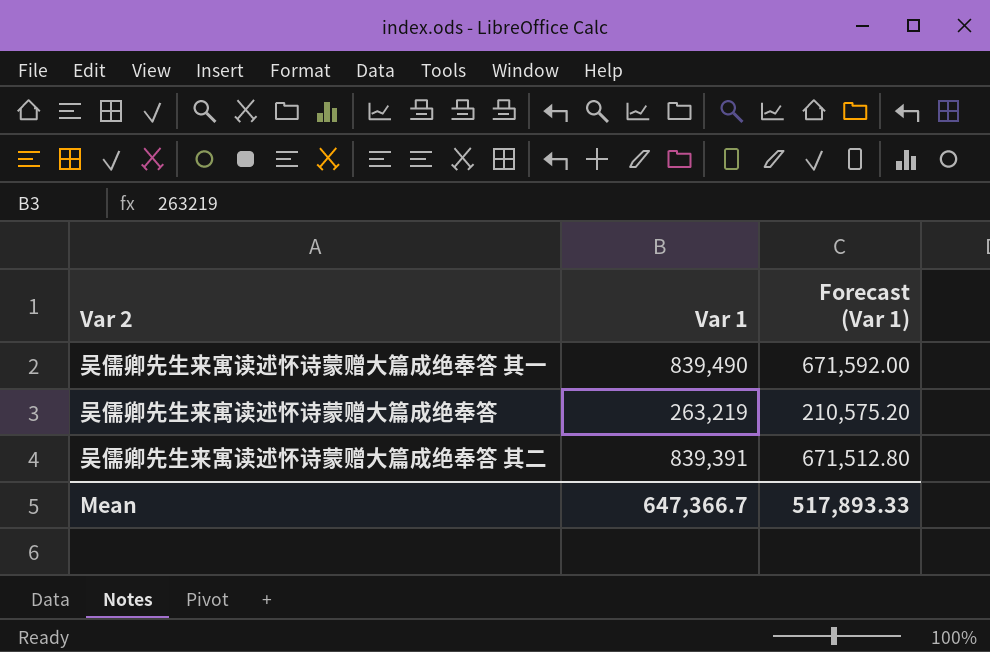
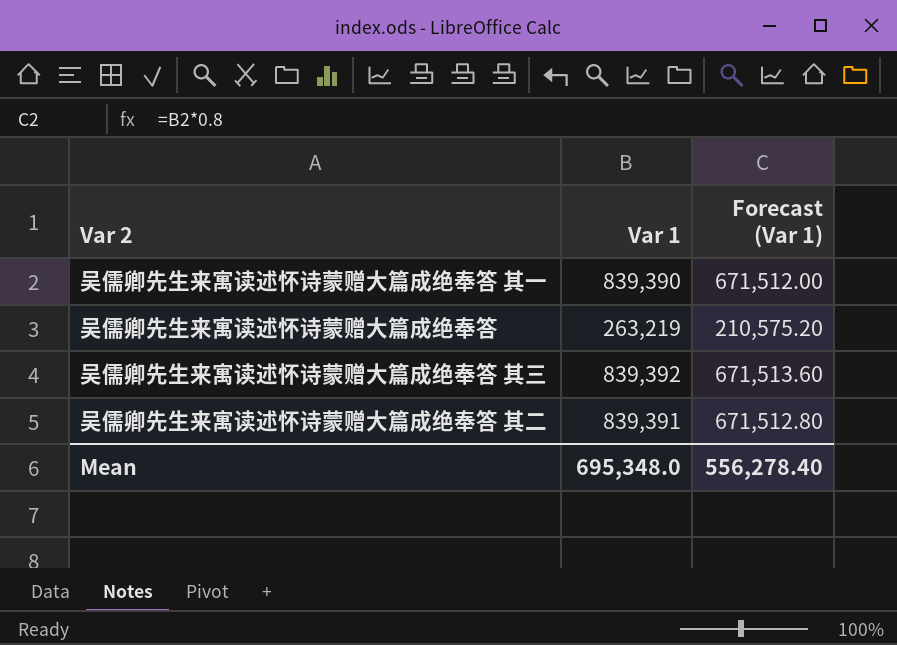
吴儒卿先生来寓读述怀诗蒙赠大篇成绝奉答 其一 | Var 1: 839,490 -> 839,390
吴儒卿先生来寓读述怀诗蒙赠大篇成绝奉答 其一 | Forecast (Var 1): 671,592.00 -> 671,512.00
row 吴儒卿先生来寓读述怀诗蒙赠大篇成绝奉答 其三: none -> 839,392 | 671,513.60
Mean | Var 1: 647,366.7 -> 695,348.0
Mean | Forecast (Var 1): 517,893.33 -> 556,278.40

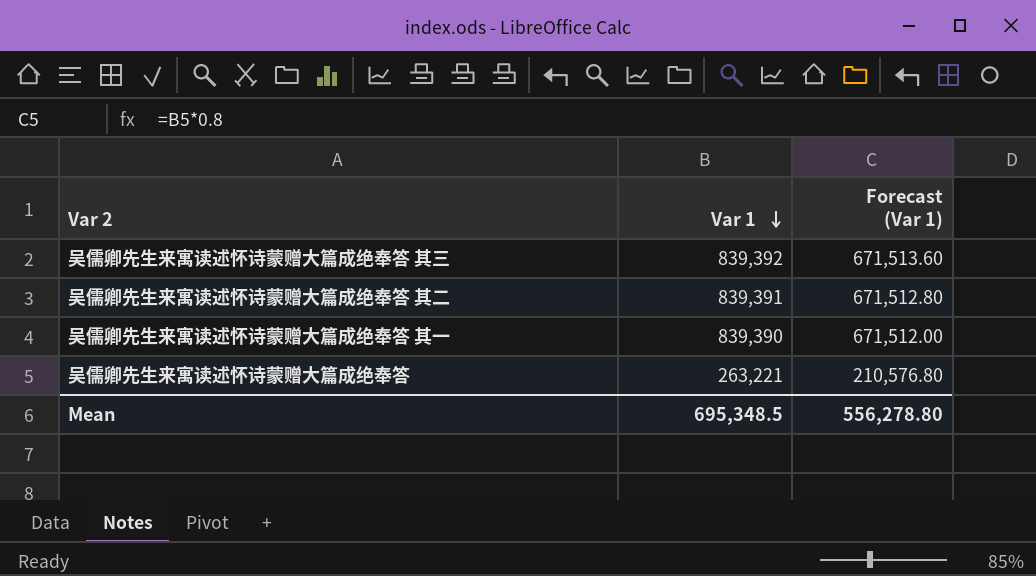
row order: none -> Var 1 descending
吴儒卿先生来寓读述怀诗蒙赠大篇成绝奉答 | Var 1: 263,219 -> 263,221
吴儒卿先生来寓读述怀诗蒙赠大篇成绝奉答 | Forecast (Var 1): 210,575.20 -> 210,576.80
Mean | Var 1: 695,348.0 -> 695,348.5
Mean | Forecast (Var 1): 556,278.40 -> 556,278.80

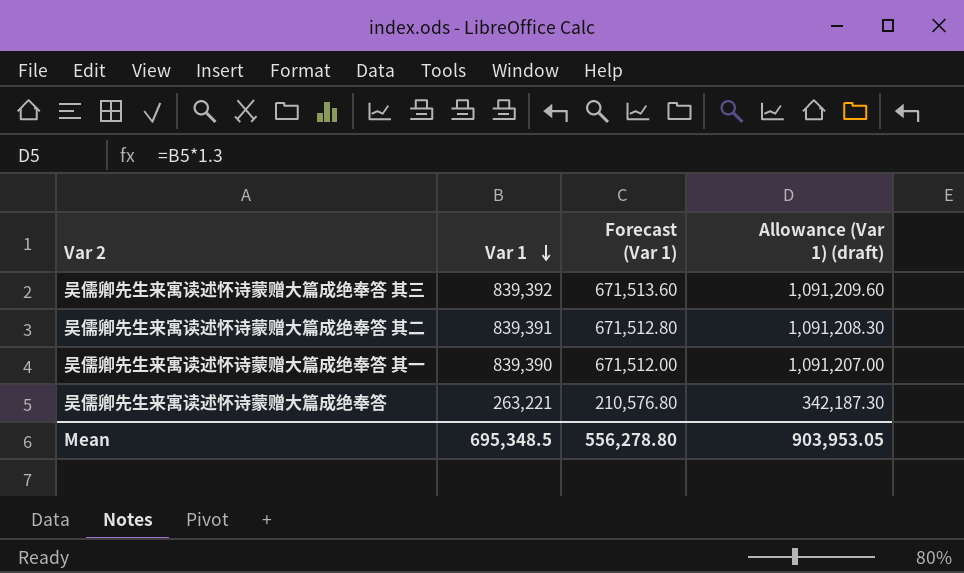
column Allowance (Var 1) (draft) | formula: none -> [Var 1] * 1.3

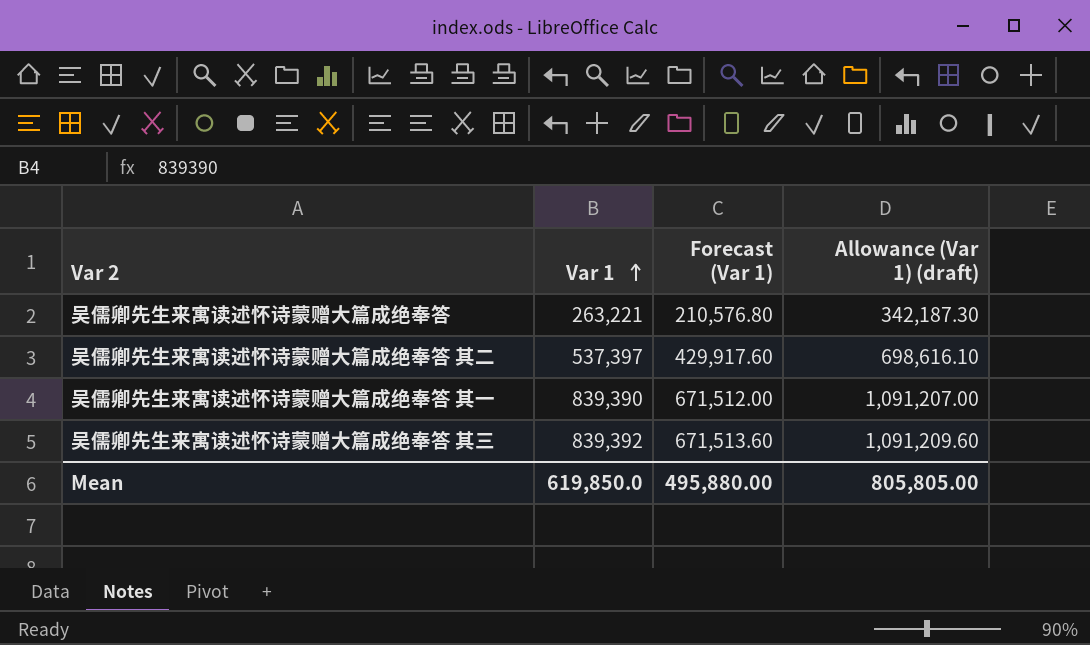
row order: Var 1 descending -> Var 1 ascending
吴儒卿先生来寓读述怀诗蒙赠大篇成绝奉答 其二 | Var 1: 839,391 -> 537,397
吴儒卿先生来寓读述怀诗蒙赠大篇成绝奉答 其二 | Forecast (Var 1): 671,512.80 -> 429,917.60
吴儒卿先生来寓读述怀诗蒙赠大篇成绝奉答 其二 | Allowance (Var 1) (draft): 1,091,208.30 -> 698,616.10
Mean | Var 1: 695,348.5 -> 619,850.0
Mean | Forecast (Var 1): 556,278.80 -> 495,880.00
Mean | Allowance (Var 1) (draft): 903,953.05 -> 805,805.00

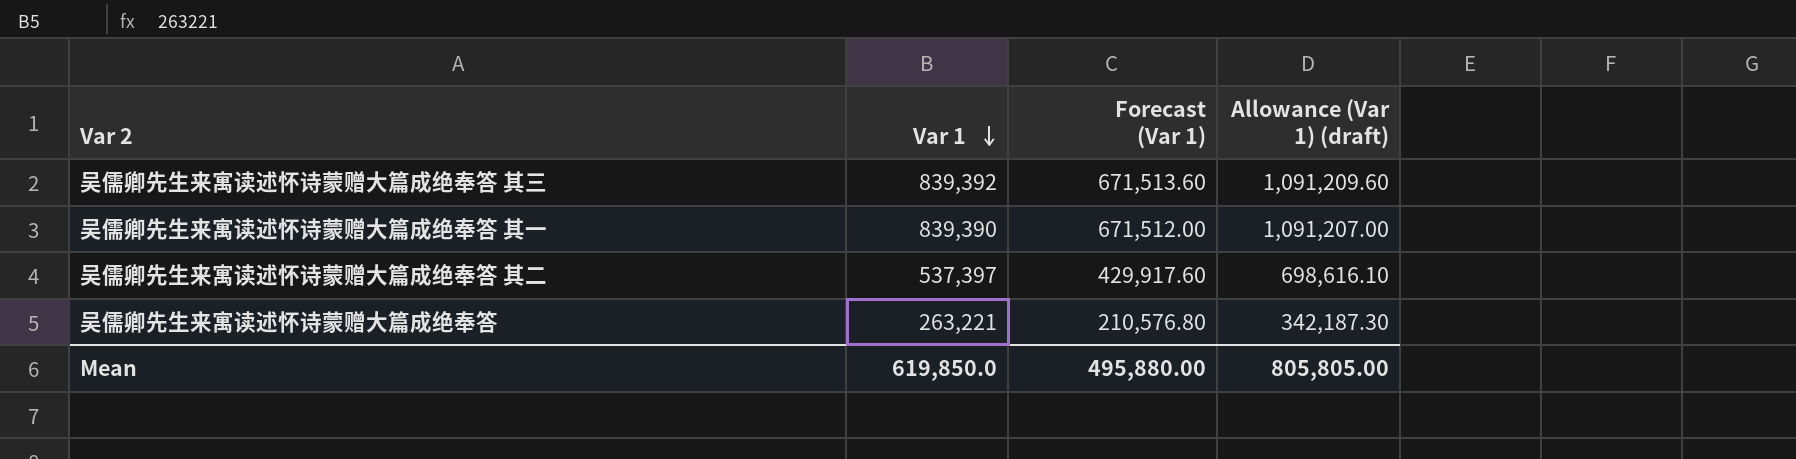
row order: Var 1 ascending -> Var 1 descending

